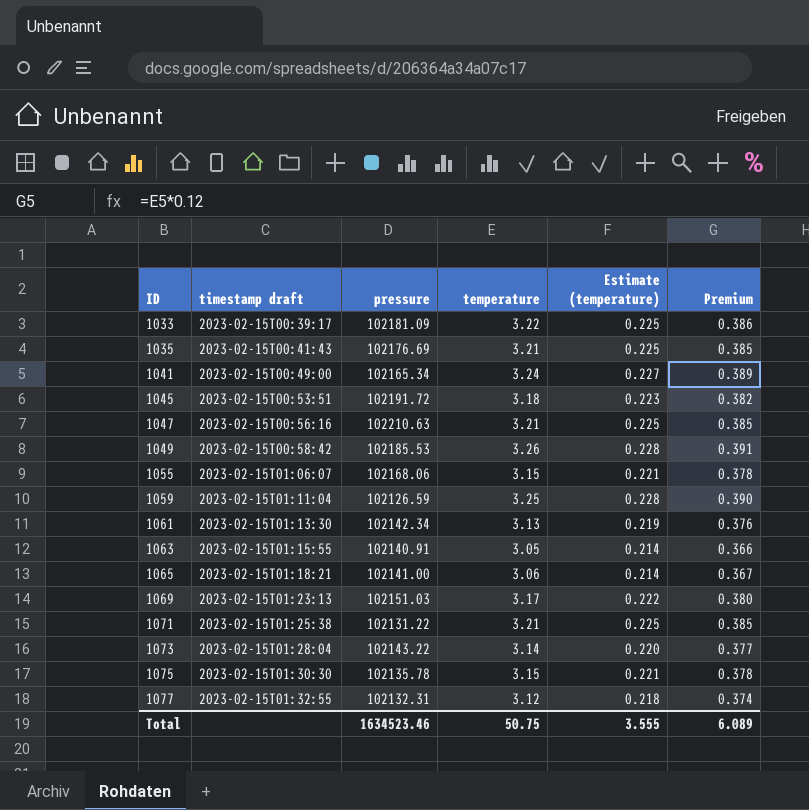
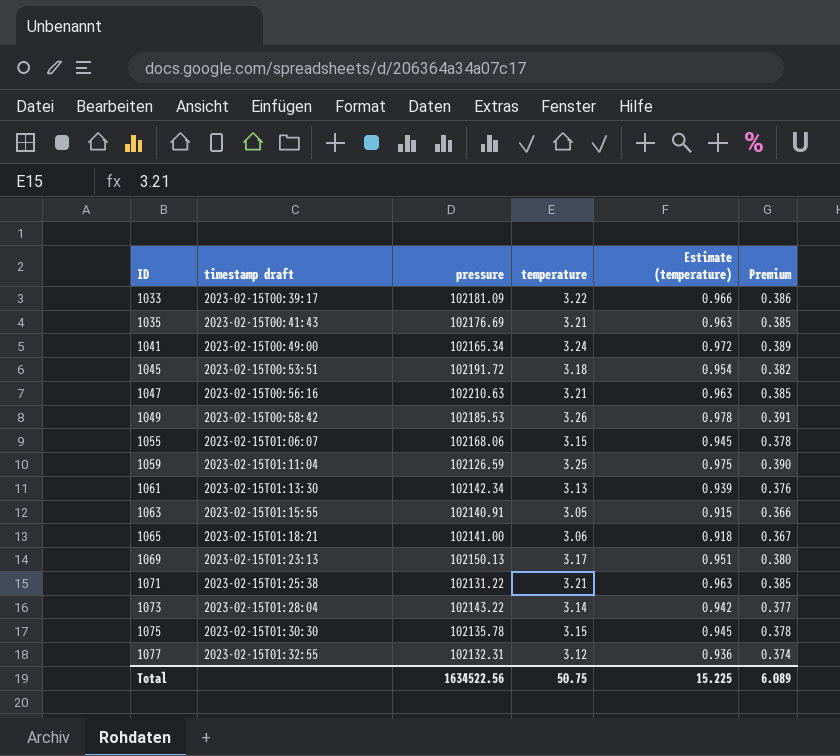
column Estimate (temperature) | formula: [temperature] * 0.07 -> [temperature] * 0.3
1069 | pressure: 102151.03 -> 102150.13
Total | pressure: 1634523.46 -> 1634522.56
Total | Estimate (temperature): 3.555 -> 15.225

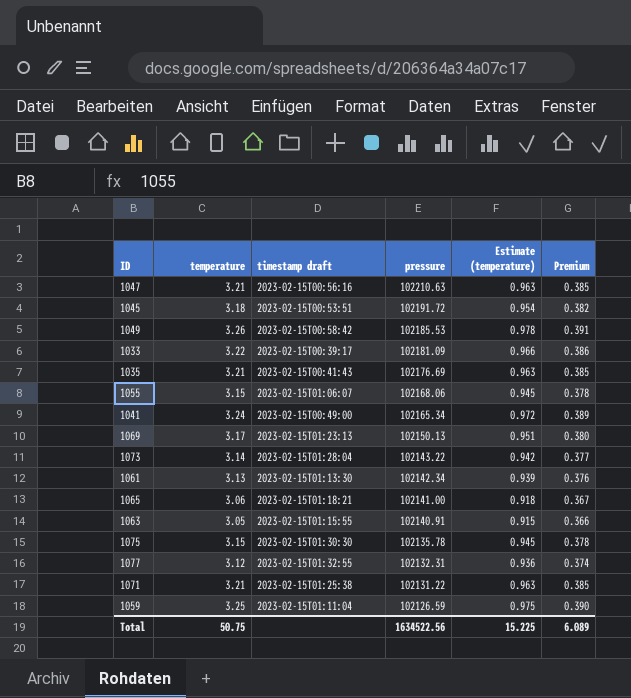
row order: ID ascending -> pressure descending
column temperature | position: 4 -> 2

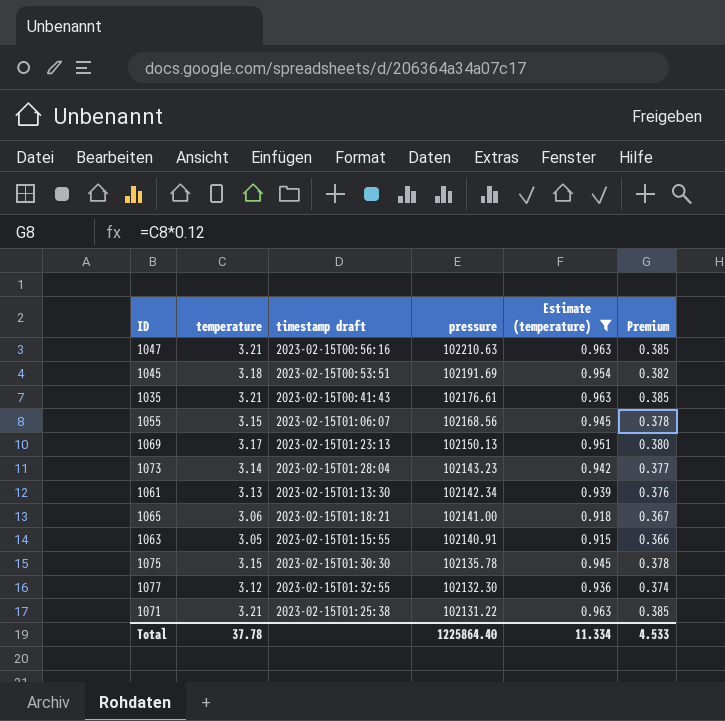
filter: none -> Estimate (temperature) <= 0.963
1045 | pressure: 102191.72 -> 102191.69
1035 | pressure: 102176.69 -> 102176.61
1055 | pressure: 102168.06 -> 102168.56
1073 | pressure: 102143.22 -> 102143.23
1077 | pressure: 102132.31 -> 102132.30
Total | temperature: 50.75 -> 37.78
Total | pressure: 1634522.56 -> 1225864.40
Total | Estimate (temperature): 15.225 -> 11.334
Total | Premium: 6.089 -> 4.533

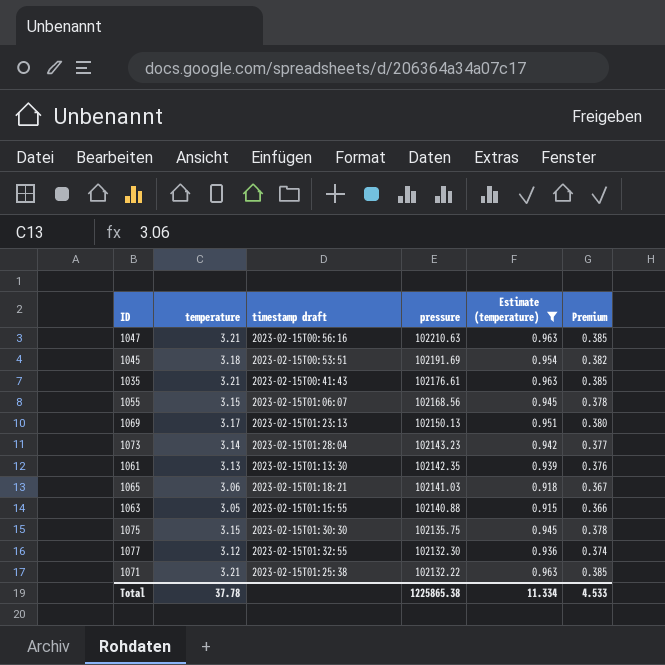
1061 | pressure: 102142.34 -> 102142.35
1065 | pressure: 102141.00 -> 102141.03
1063 | pressure: 102140.91 -> 102140.88
1075 | pressure: 102135.78 -> 102135.75
1071 | pressure: 102131.22 -> 102132.22
Total | pressure: 1225864.40 -> 1225865.38

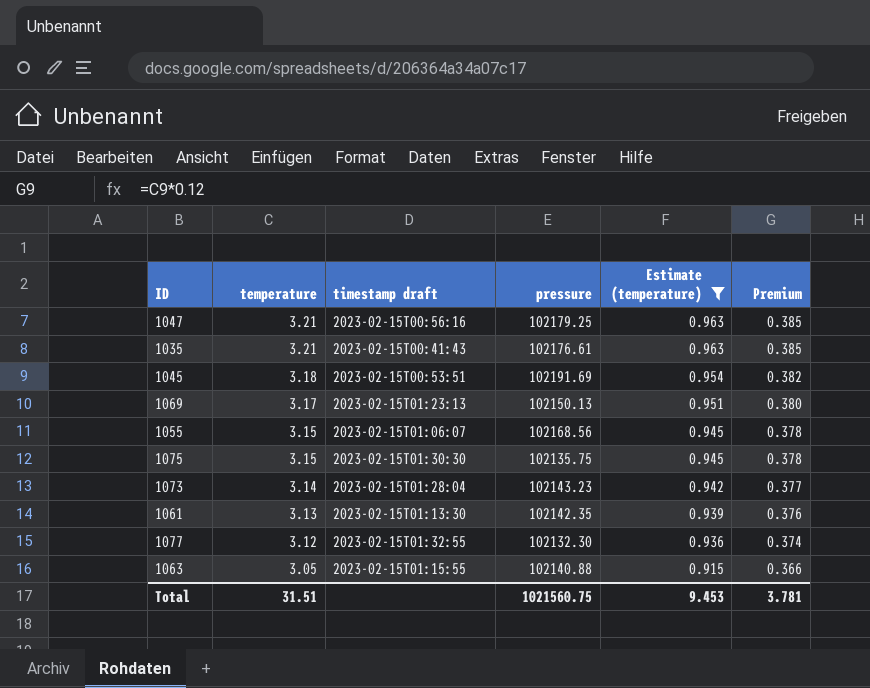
row order: pressure descending -> temperature descending
row 1065: 3.06 | 2023-02-15T01:18:21 | 102141.03 | 0.918 | 0.367 -> none
row 1071: 3.21 | 2023-02-15T01:25:38 | 102132.22 | 0.963 | 0.385 -> none
1047 | pressure: 102210.63 -> 102179.25
Total | temperature: 37.78 -> 31.51
Total | pressure: 1225865.38 -> 1021560.75
Total | Estimate (temperature): 11.334 -> 9.453
Total | Premium: 4.533 -> 3.781

